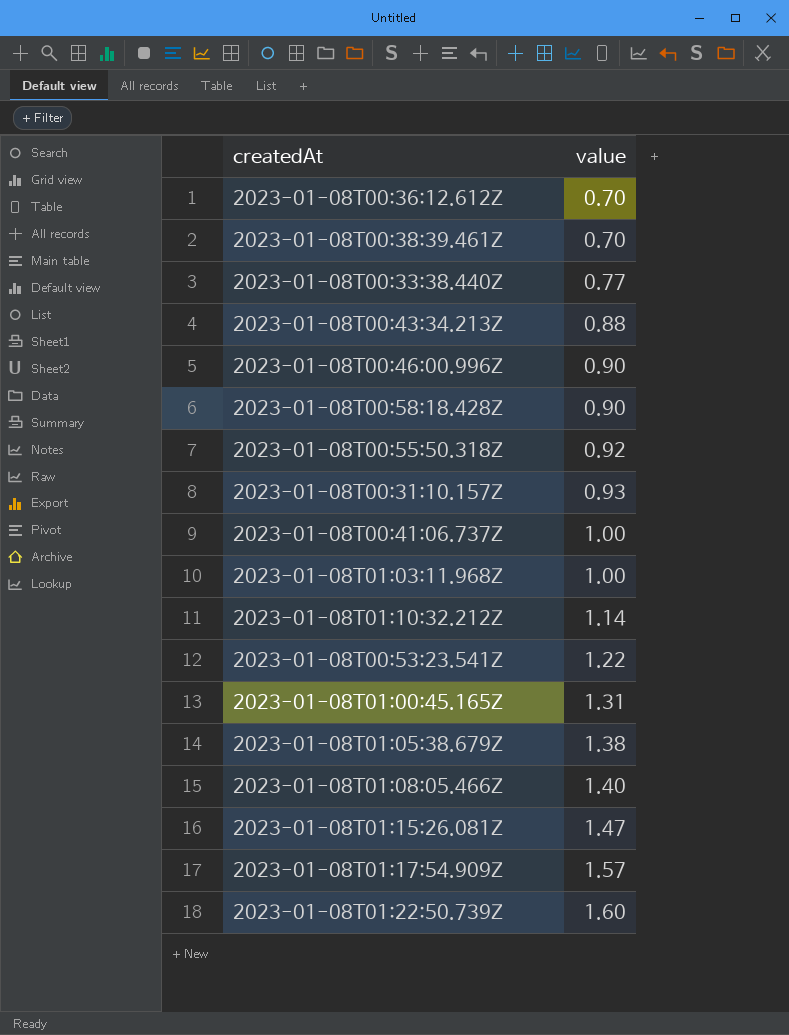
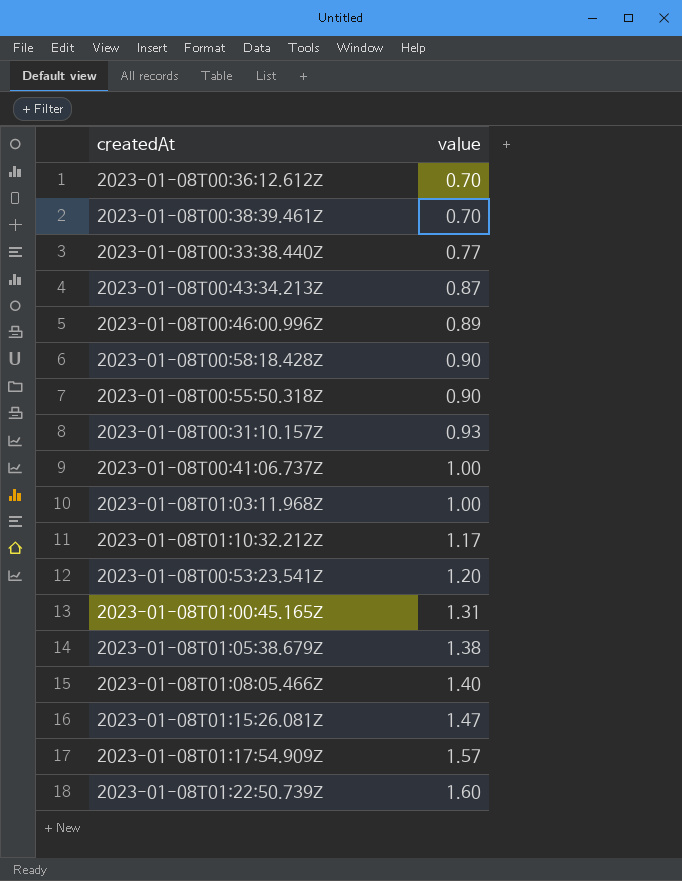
2023-01-08T00:43:34.213Z | value: 0.88 -> 0.87
2023-01-08T00:46:00.996Z | value: 0.90 -> 0.89
2023-01-08T00:55:50.318Z | value: 0.92 -> 0.90
2023-01-08T01:10:32.212Z | value: 1.14 -> 1.17
2023-01-08T00:53:23.541Z | value: 1.22 -> 1.20

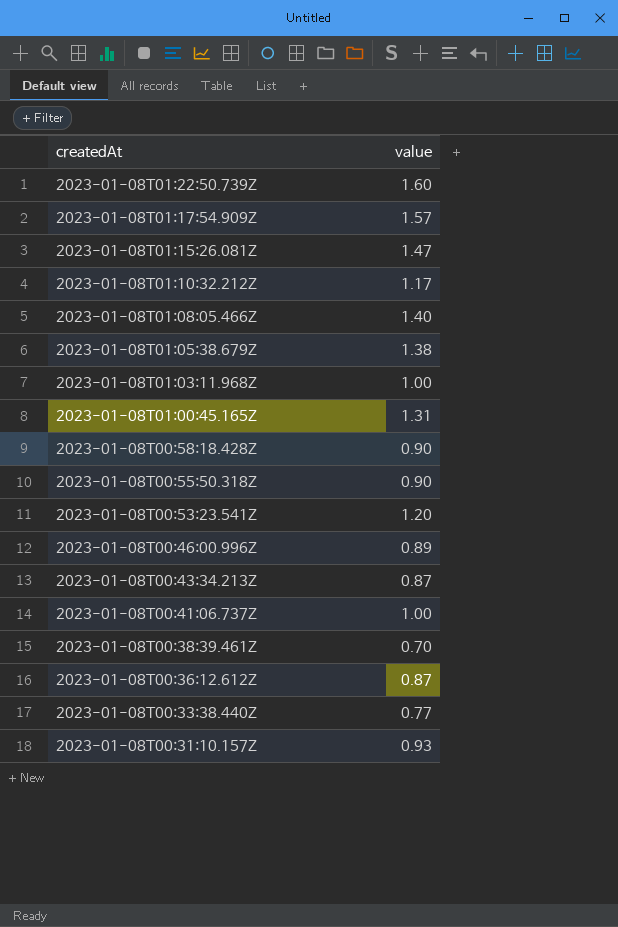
row order: value ascending -> createdAt descending
2023-01-08T00:36:12.612Z | value: 0.70 -> 0.87

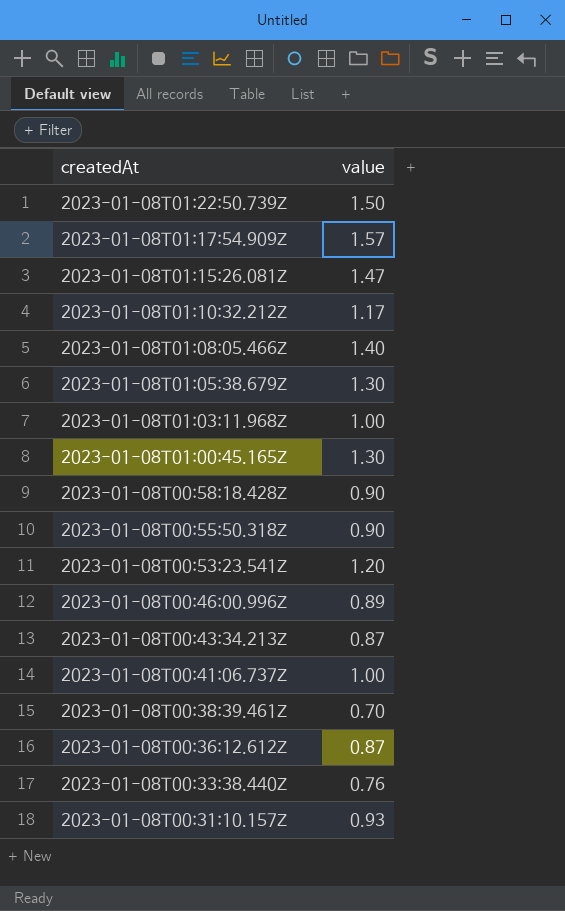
2023-01-08T01:22:50.739Z | value: 1.60 -> 1.50
2023-01-08T01:05:38.679Z | value: 1.38 -> 1.30
2023-01-08T01:00:45.165Z | value: 1.31 -> 1.30
2023-01-08T00:33:38.440Z | value: 0.77 -> 0.76

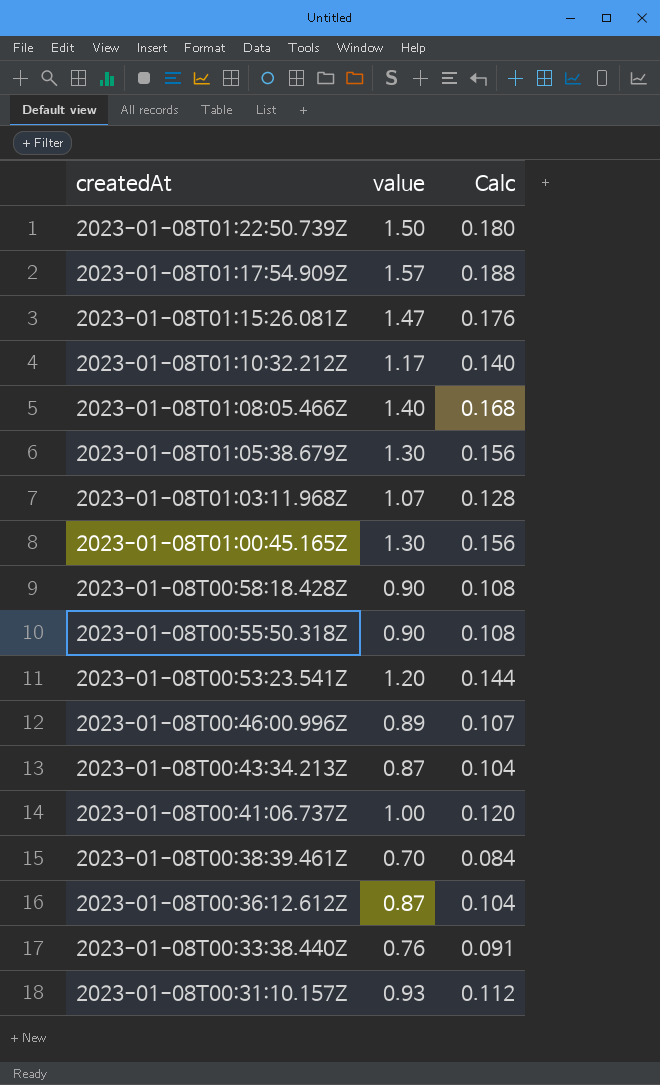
column Calc | formula: none -> [value] * 0.12
2023-01-08T01:03:11.968Z | value: 1.00 -> 1.07

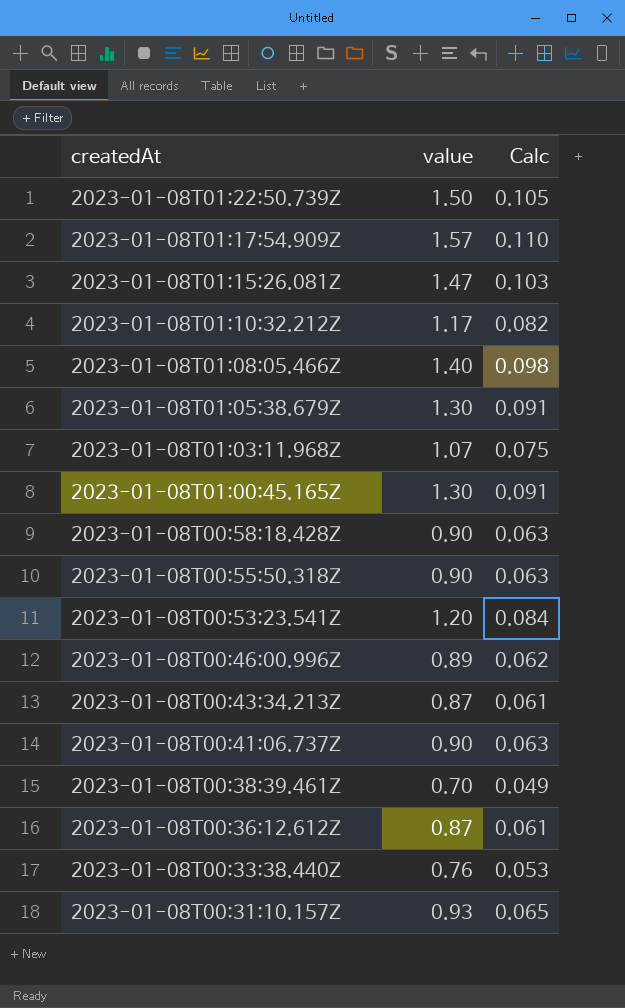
column Calc | formula: [value] * 0.12 -> [value] * 0.07
2023-01-08T00:41:06.737Z | value: 1.00 -> 0.90

